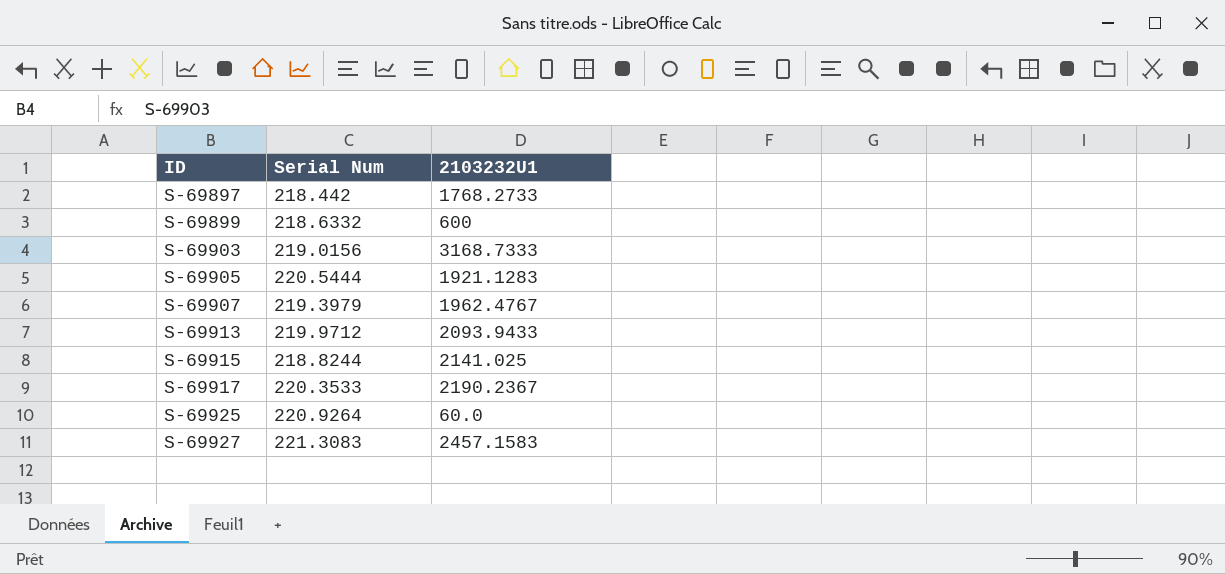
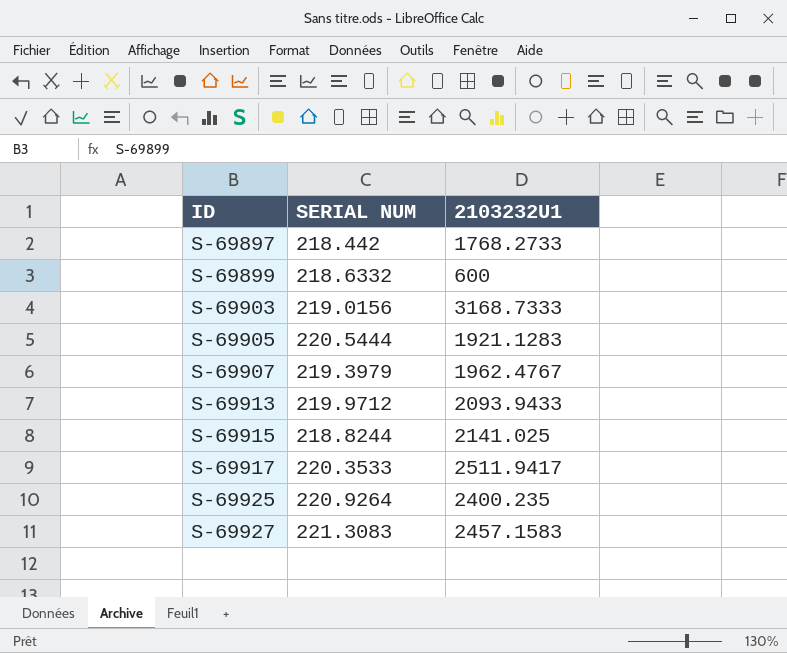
column name: Serial Num -> SERIAL NUM
S-69917 | 2103232U1: 2190.2367 -> 2511.9417
S-69925 | 2103232U1: 60.0 -> 2400.235

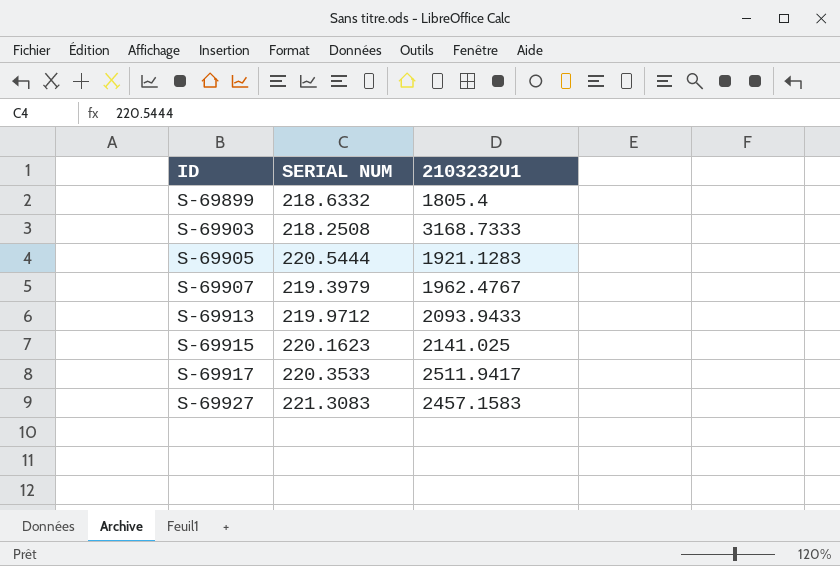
row S-69897: 218.442 | 1768.2733 -> none
row S-69925: 220.9264 | 2400.235 -> none
S-69899 | 2103232U1: 600 -> 1805.4
S-69903 | SERIAL NUM: 219.0156 -> 218.2508
S-69915 | SERIAL NUM: 218.8244 -> 220.1623

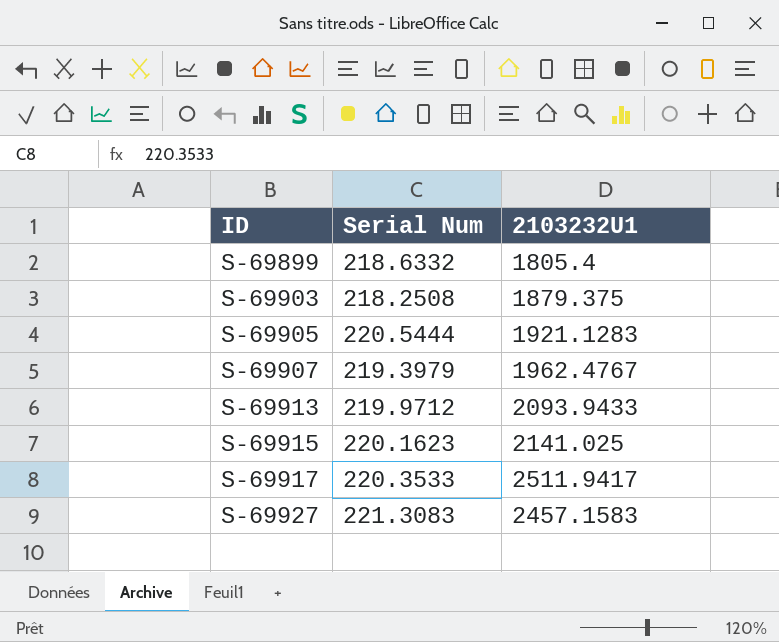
column name: SERIAL NUM -> Serial Num
S-69903 | 2103232U1: 3168.7333 -> 1879.375

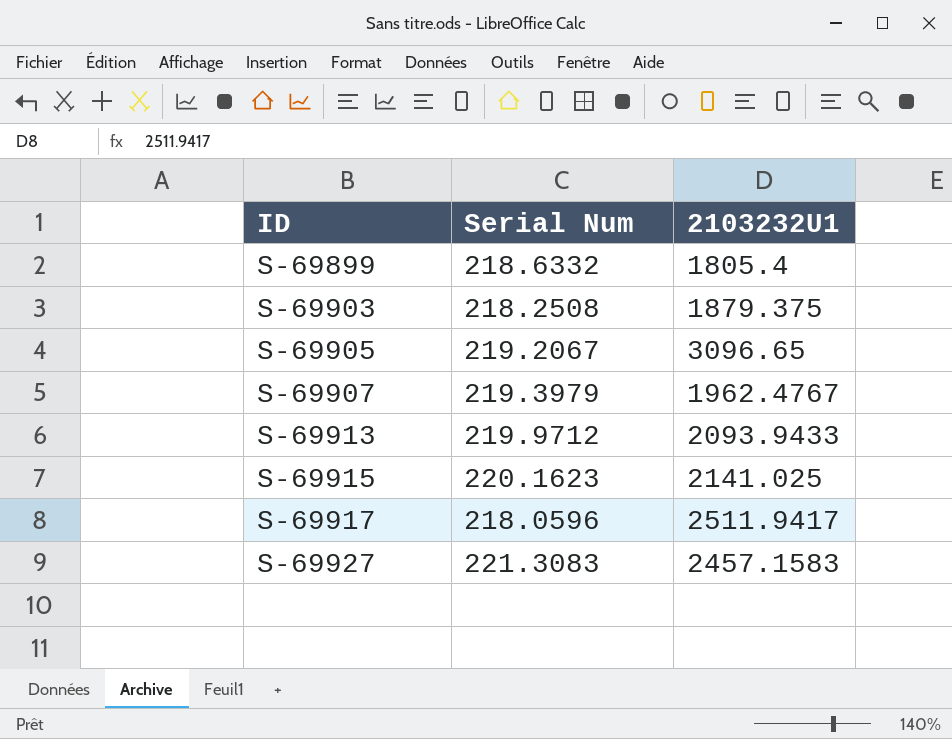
S-69905 | Serial Num: 220.5444 -> 219.2067
S-69905 | 2103232U1: 1921.1283 -> 3096.65
S-69917 | Serial Num: 220.3533 -> 218.0596

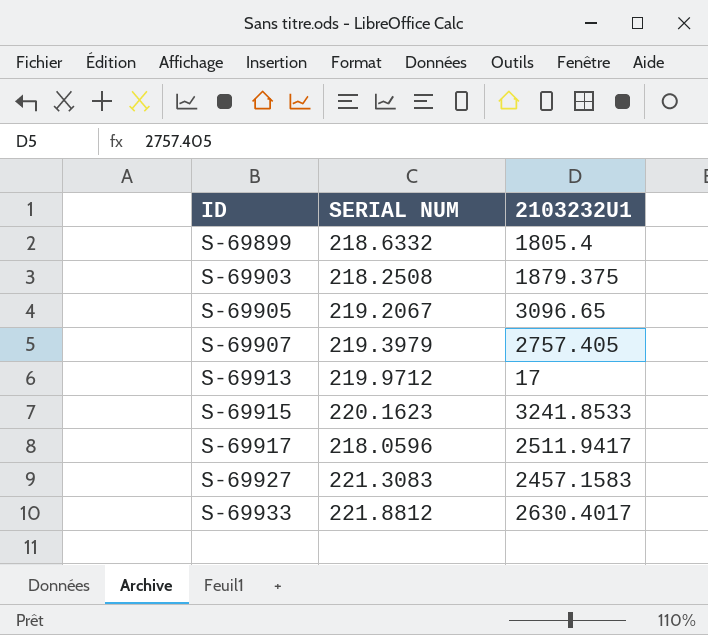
column name: Serial Num -> SERIAL NUM
S-69907 | 2103232U1: 1962.4767 -> 2757.405
S-69913 | 2103232U1: 2093.9433 -> 17
S-69915 | 2103232U1: 2141.025 -> 3241.8533
row S-69933: none -> 221.8812 | 2630.4017

